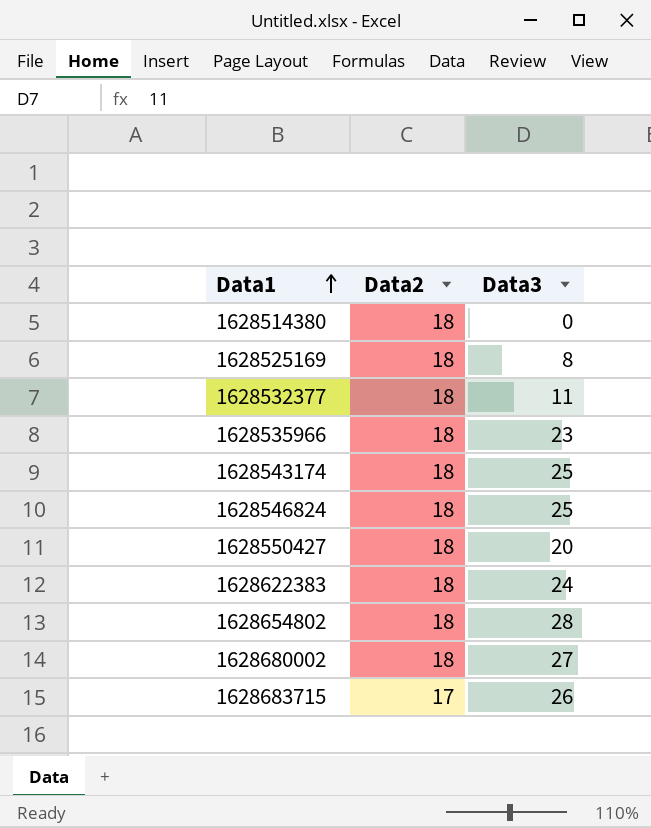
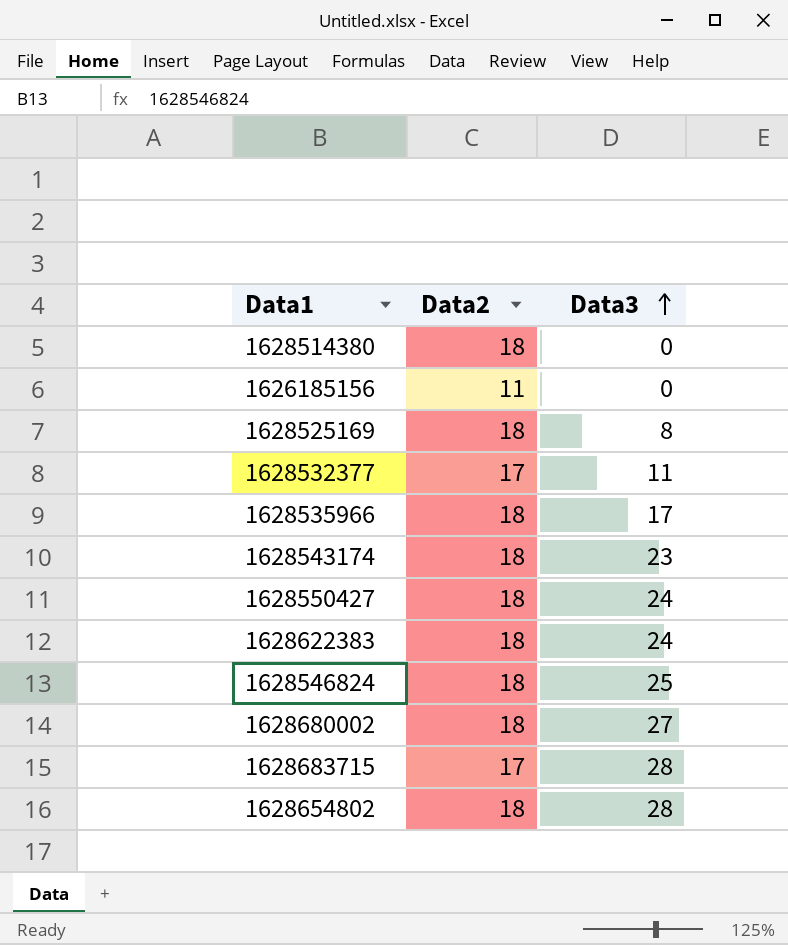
row order: Data1 ascending -> Data3 ascending
row 1626185156: none -> 11 | 0
1628532377 | Data2: 18 -> 17
1628535966 | Data3: 23 -> 17
1628543174 | Data3: 25 -> 23
1628550427 | Data3: 20 -> 24
1628683715 | Data3: 26 -> 28

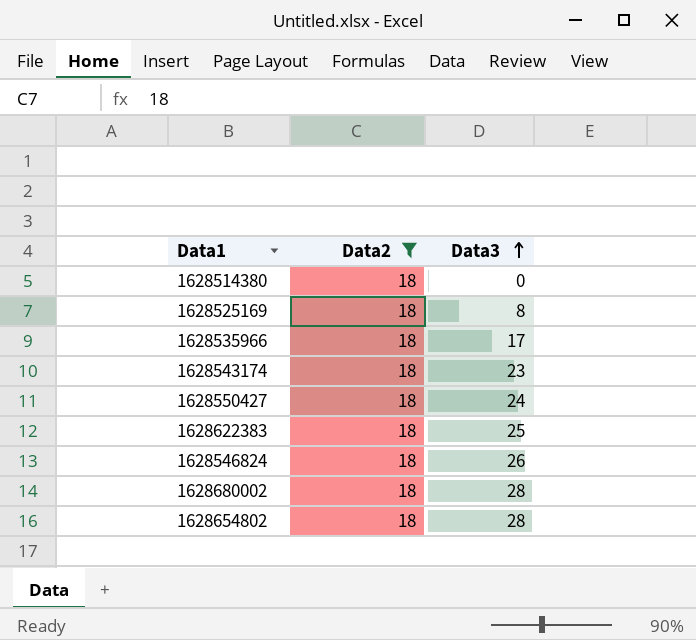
filter: none -> Data2 = 18
1628622383 | Data3: 24 -> 25
1628546824 | Data3: 25 -> 26
1628680002 | Data3: 27 -> 28

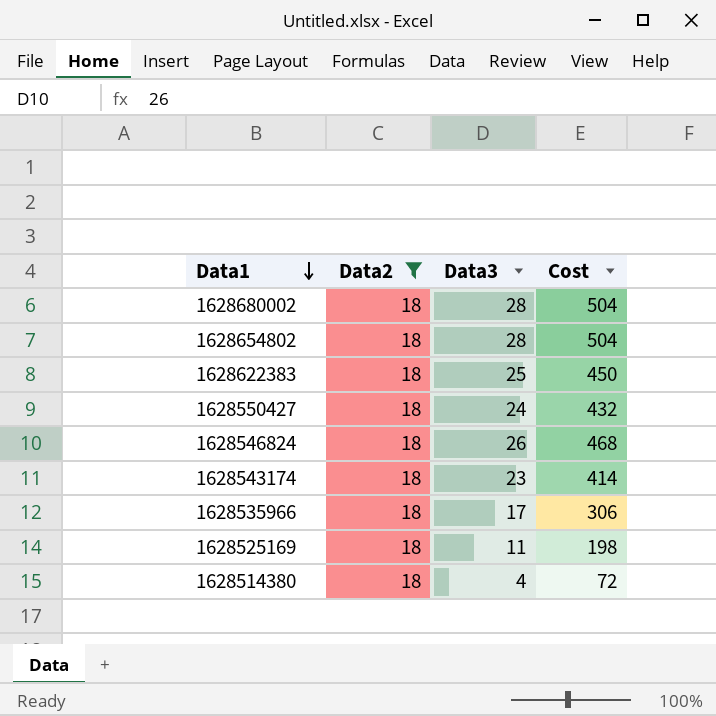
row order: Data3 ascending -> Data1 descending
column Cost | formula: none -> [Data2] * [Data3]
1628525169 | Data3: 8 -> 11
1628514380 | Data3: 0 -> 4

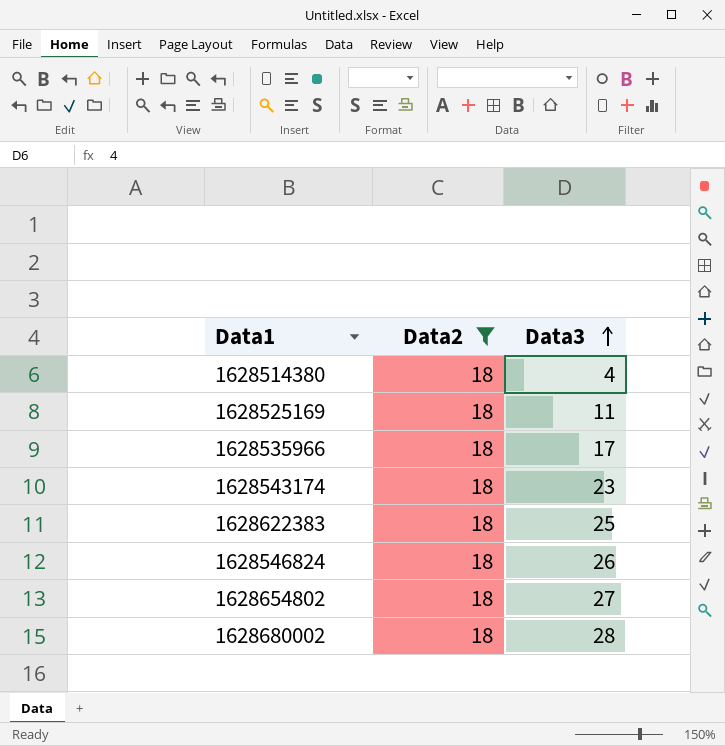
row order: Data1 descending -> Data3 ascending
column Cost | formula: [Data2] * [Data3] -> none
row 1628550427: 18 | 24 | 432 -> none
1628654802 | Data3: 28 -> 27

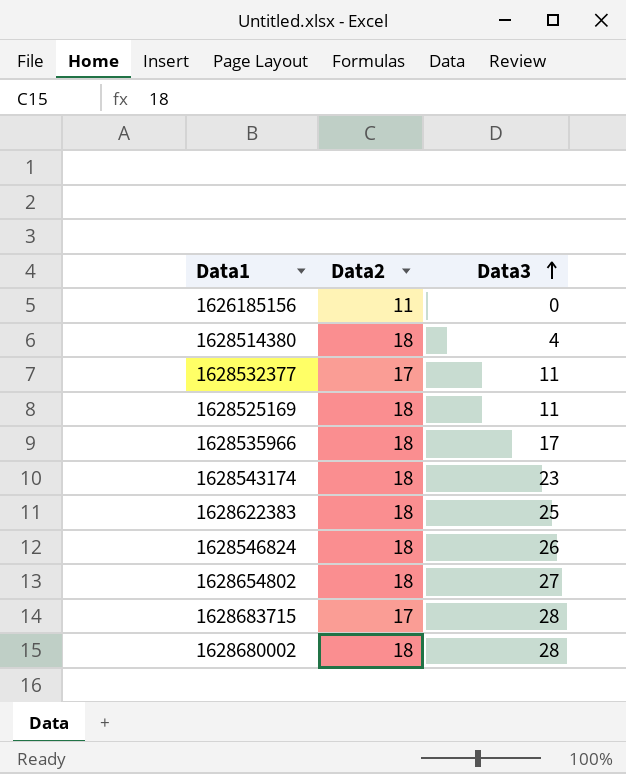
filter: Data2 = 18 -> none

